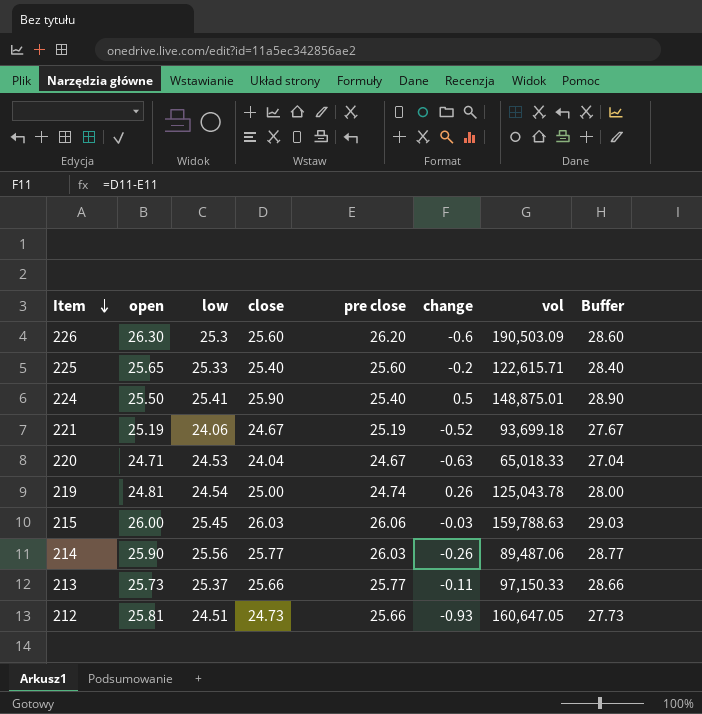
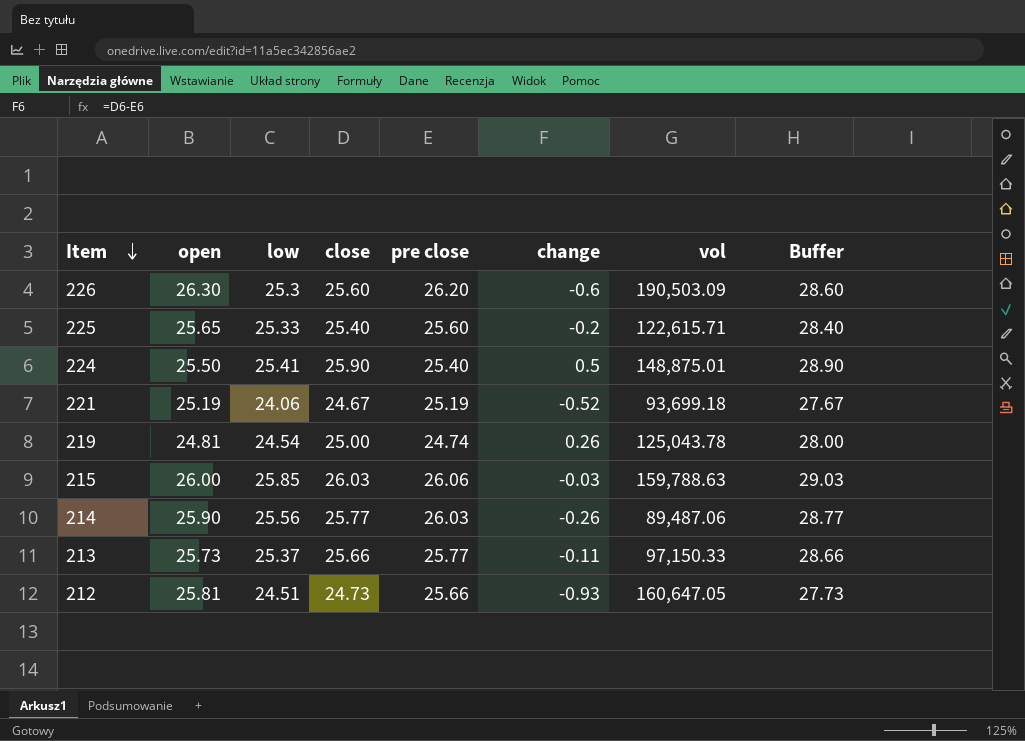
row 220: 24.71 | 24.53 | 24.04 | 24.67 | -0.63 | 65,018.33 | 27.04 -> none
215 | low: 25.45 -> 25.85

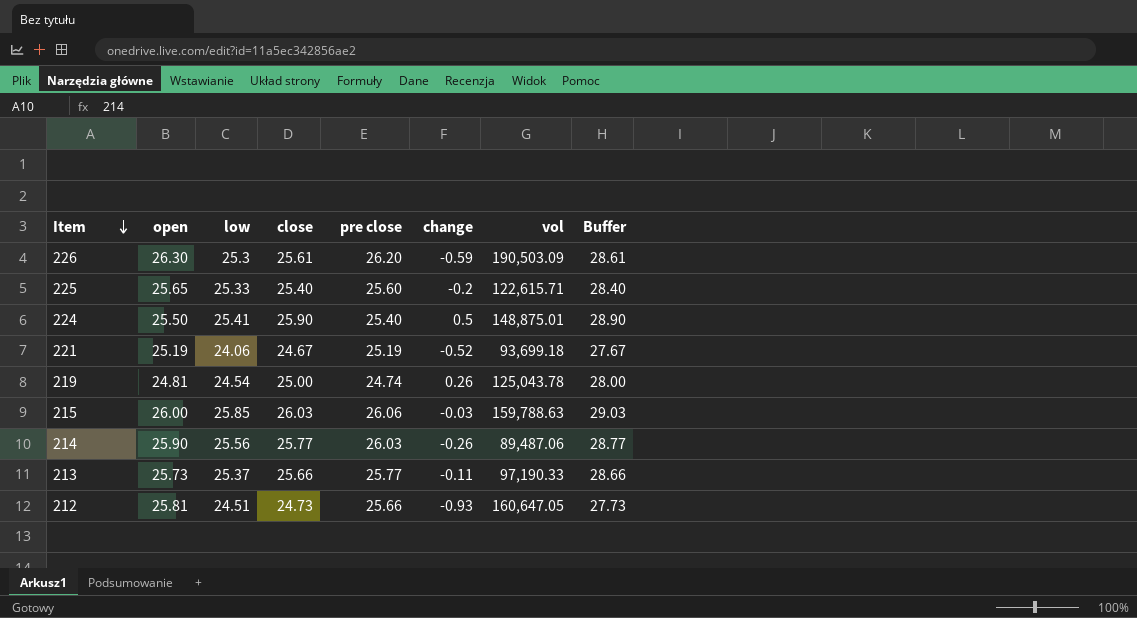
226 | close: 25.60 -> 25.61
226 | change: -0.6 -> -0.59
226 | Buffer: 28.60 -> 28.61
213 | vol: 97,150.33 -> 97,190.33

